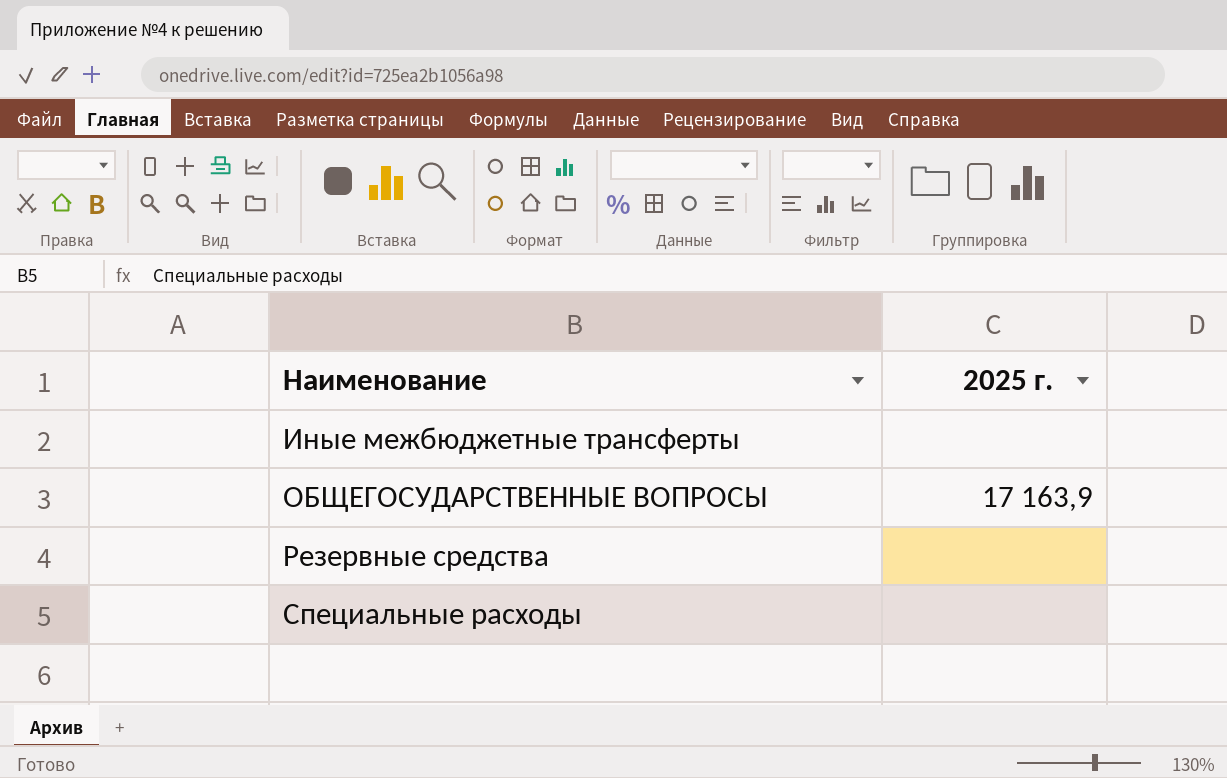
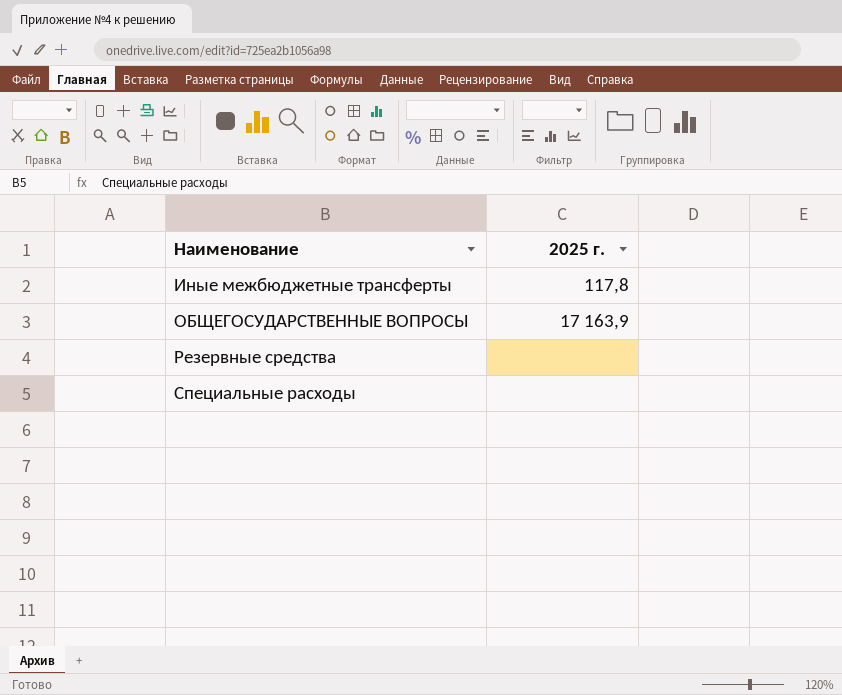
Иные межбюджетные трансферты | 2025 г.: none -> 117,8

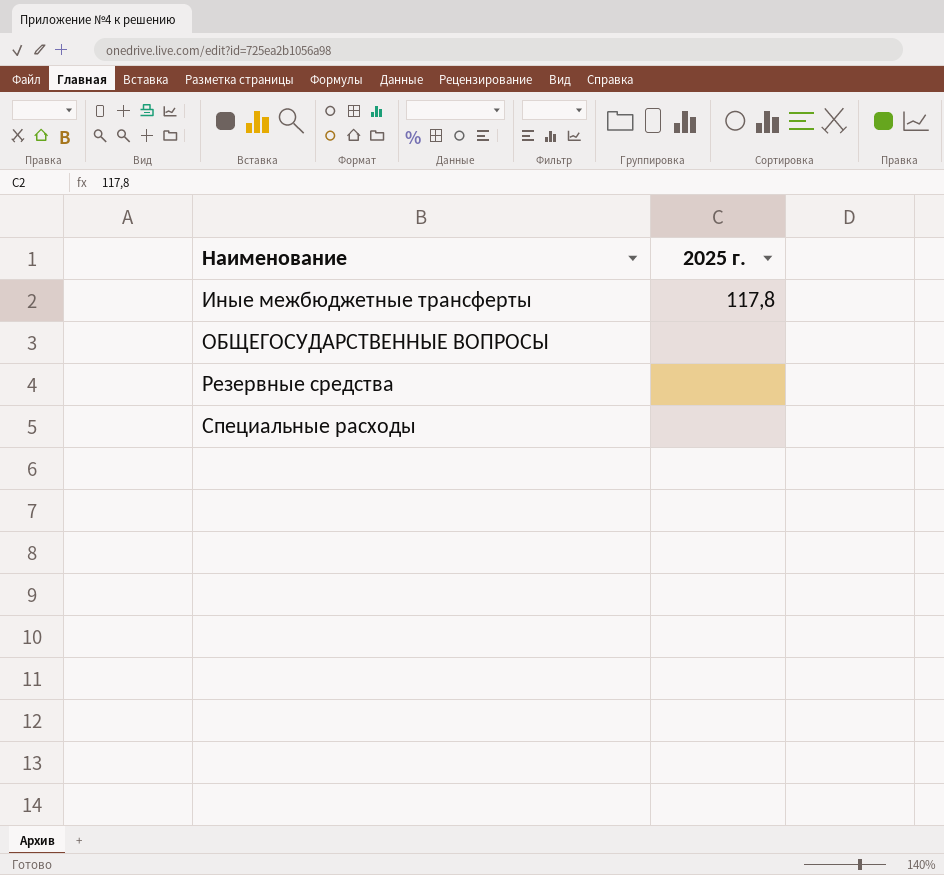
ОБЩЕГОСУДАРСТВЕННЫЕ ВОПРОСЫ | 2025 г.: 17 163,9 -> none

